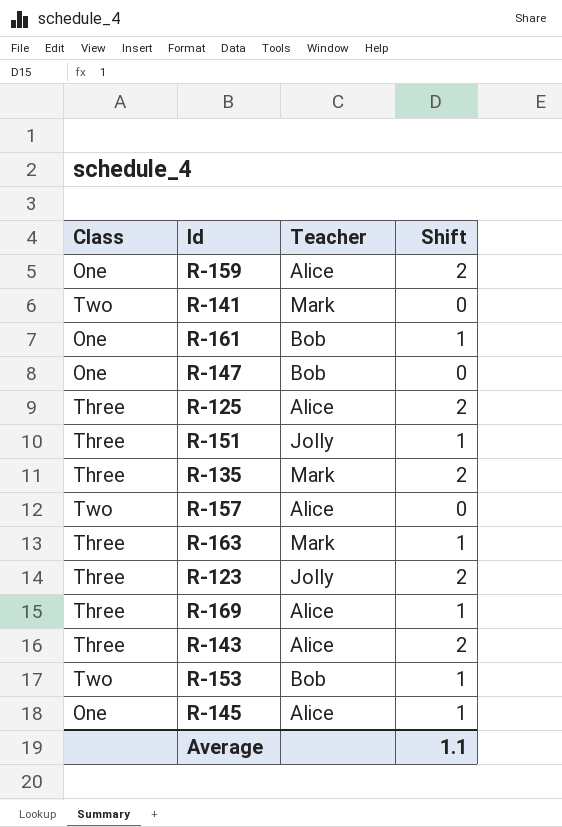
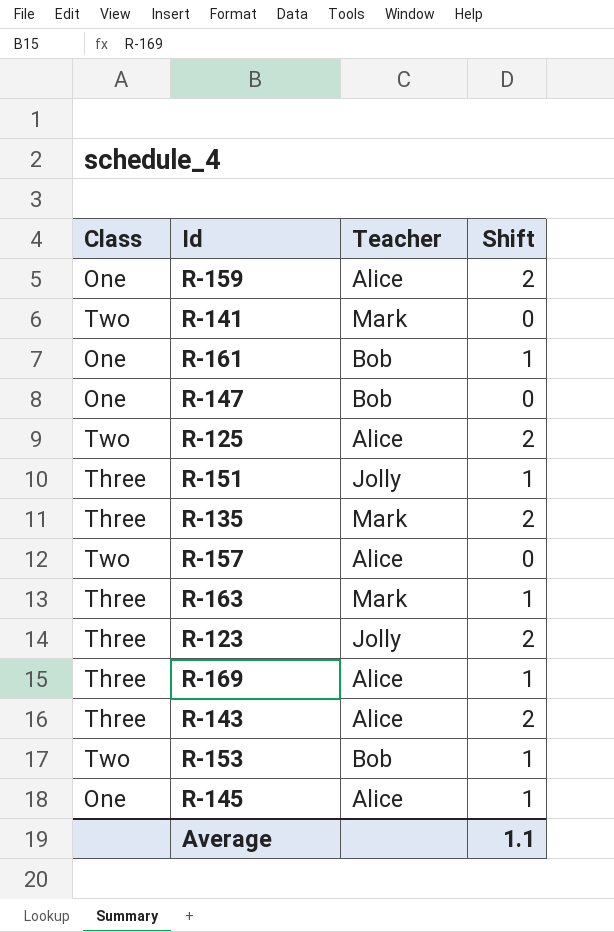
R-125 | Class: Three -> Two

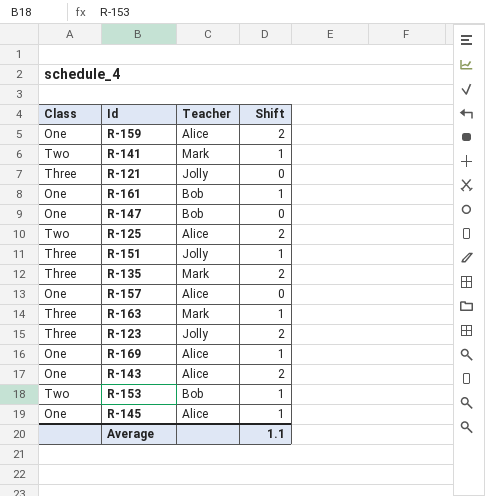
R-141 | Shift: 0 -> 1
row R-121: none -> Three | Jolly | 0
R-157 | Class: Two -> One
R-169 | Class: Three -> One
R-143 | Class: Three -> One

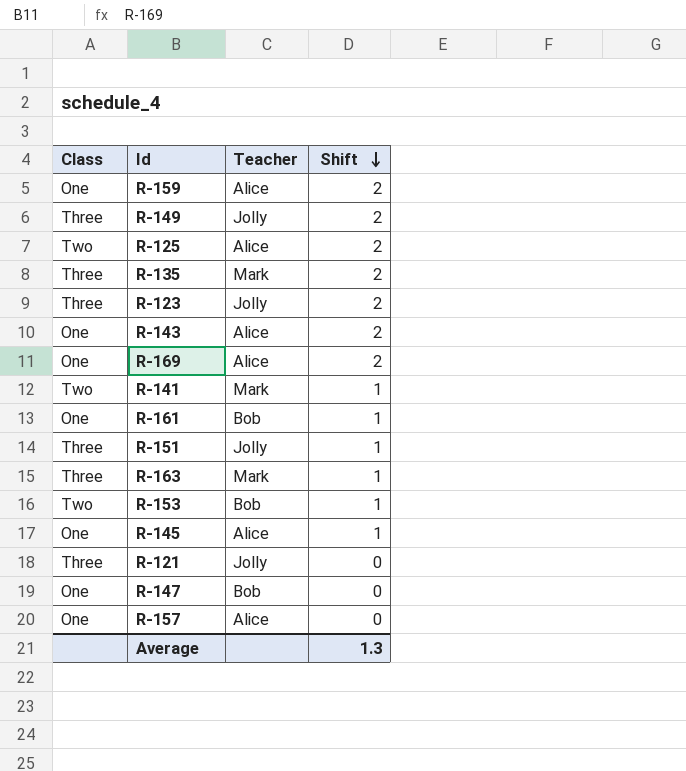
row order: none -> Shift descending
row R-149: none -> Three | Jolly | 2
R-169 | Shift: 1 -> 2
Average | Shift: 1.1 -> 1.3

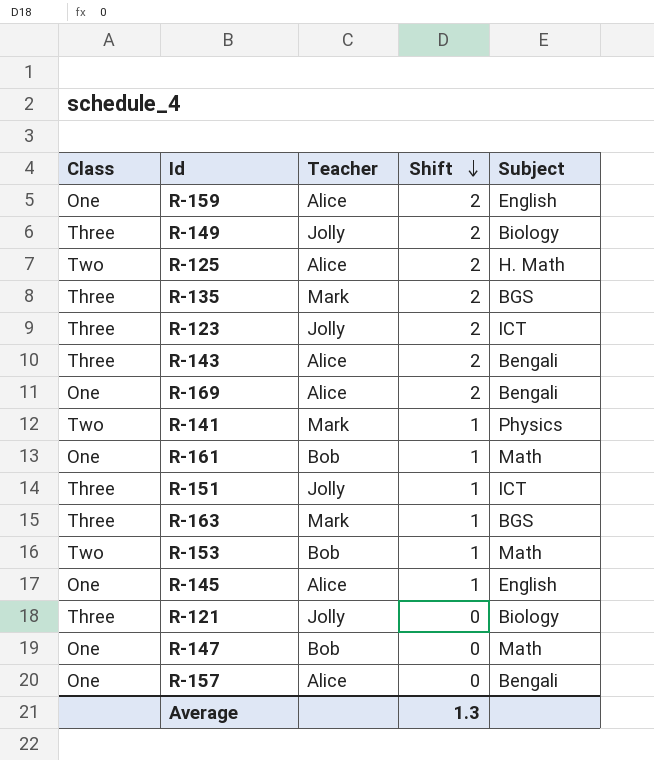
column Subject | position: none -> 5
R-143 | Class: One -> Three

